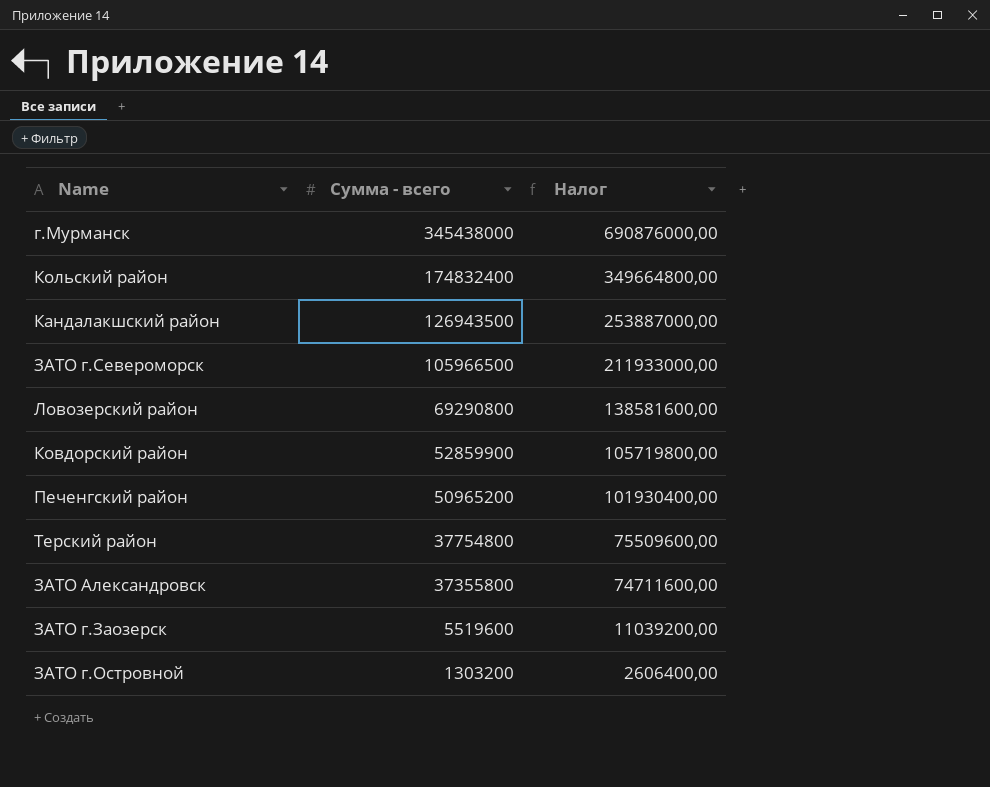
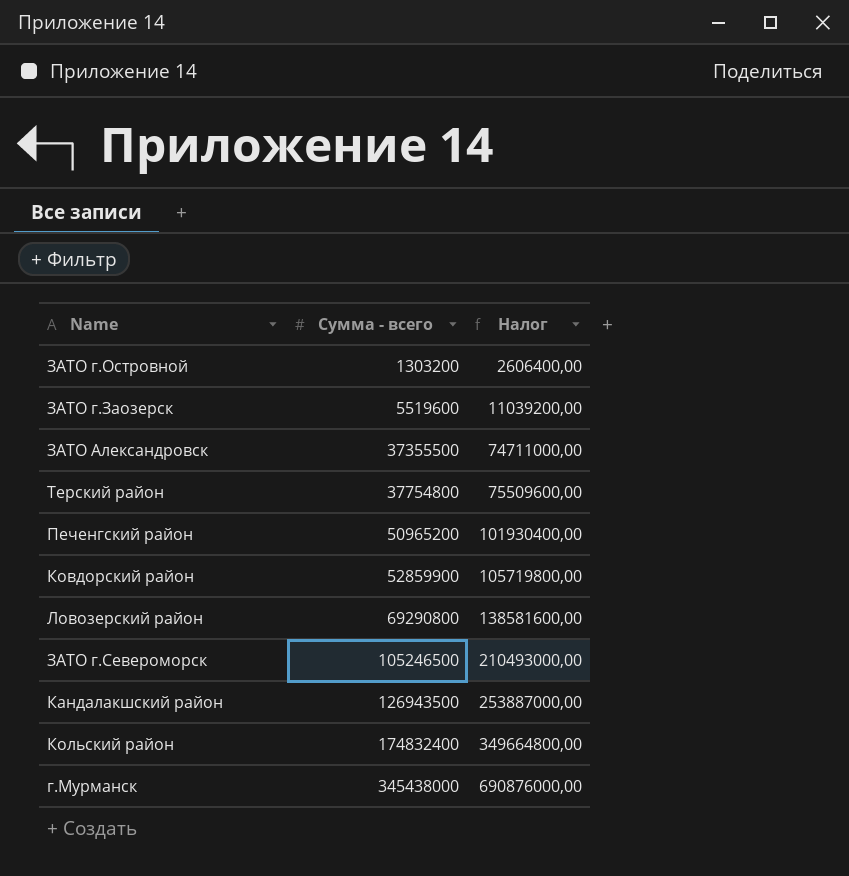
row order: Сумма - всего descending -> Сумма - всего ascending
ЗАТО Александровск | Сумма - всего: 37355800 -> 37355500
ЗАТО Александровск | Налог: 74711600,00 -> 74711000,00
ЗАТО г.Североморск | Сумма - всего: 105966500 -> 105246500
ЗАТО г.Североморск | Налог: 211933000,00 -> 210493000,00

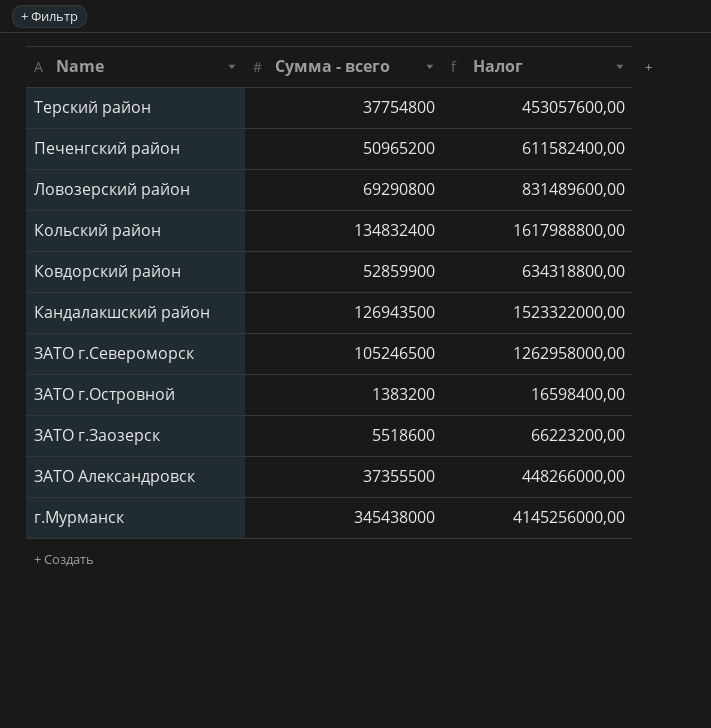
row order: Сумма - всего ascending -> Name descending
column Налог | formula: [Сумма - всего] * 2 -> [Сумма - всего] * 12
Кольский район | Сумма - всего: 174832400 -> 134832400
ЗАТО г.Островной | Сумма - всего: 1303200 -> 1383200
ЗАТО г.Заозерск | Сумма - всего: 5519600 -> 5518600

